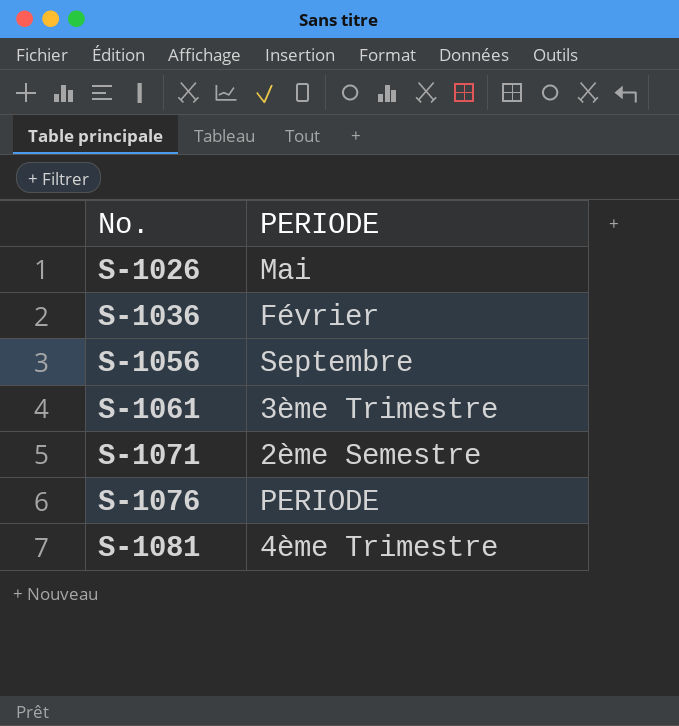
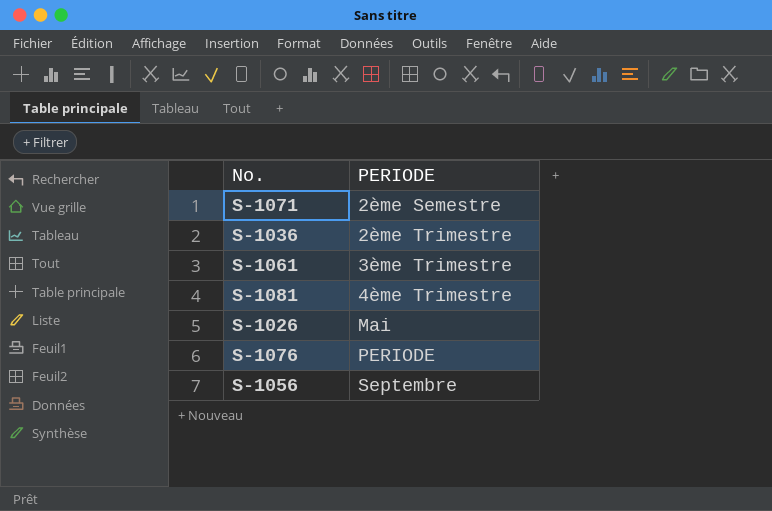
row order: No. ascending -> PERIODE ascending
S-1036 | PERIODE: Février -> 2ème Trimestre

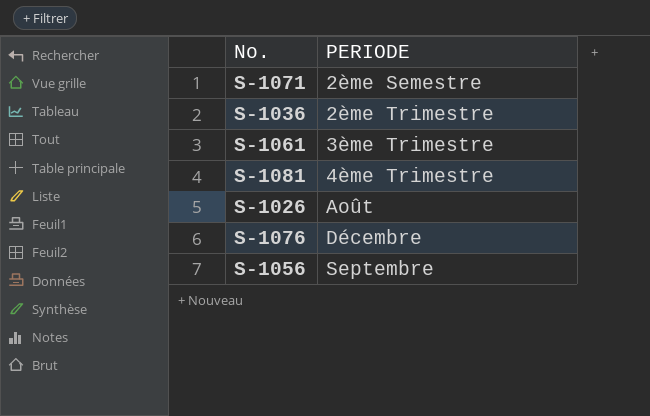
S-1026 | PERIODE: Mai -> Août
S-1076 | PERIODE: PERIODE -> Décembre

